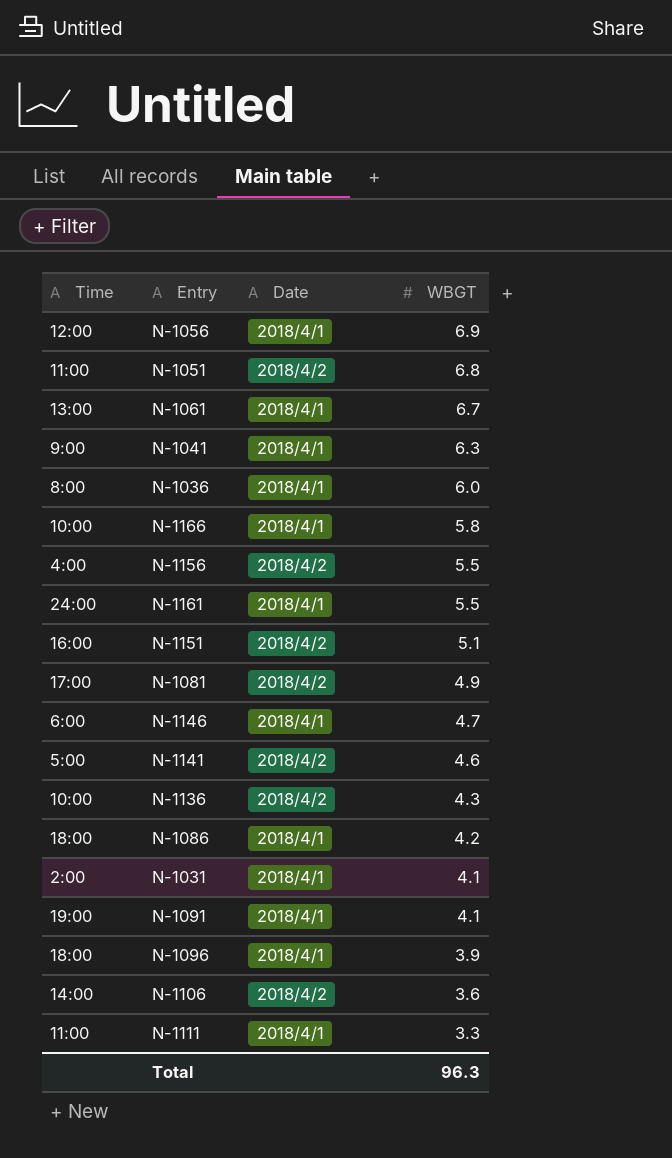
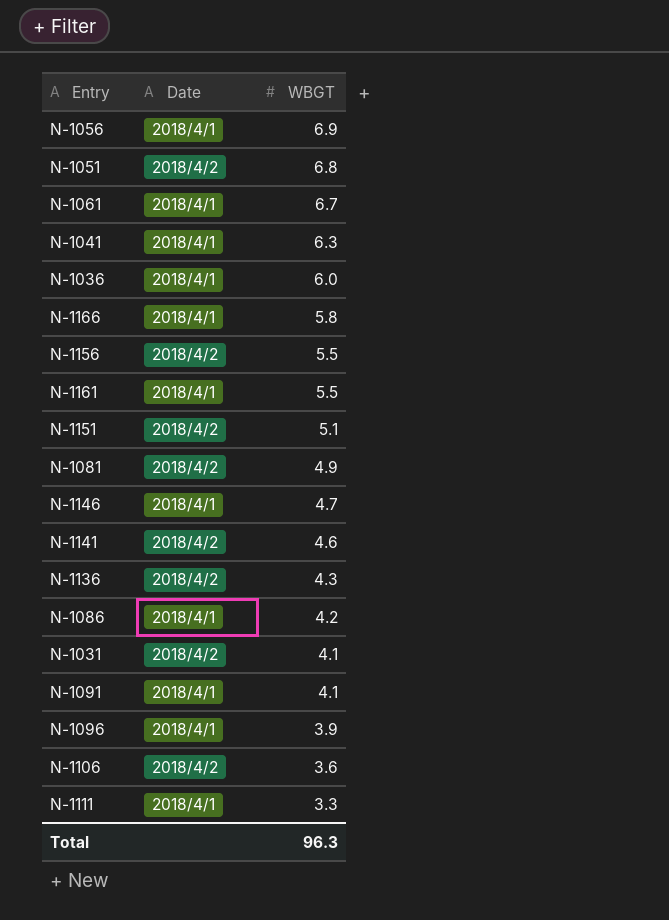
column Time | position: 1 -> none
N-1031 | Date: 2018/4/1 -> 2018/4/2

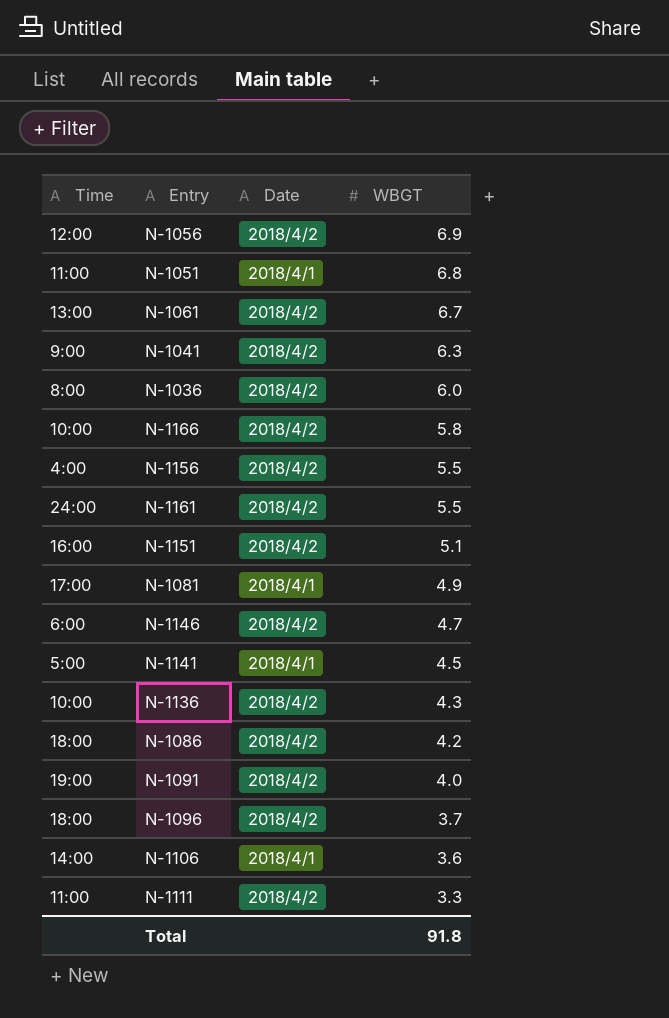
column Time | position: none -> 1
row N-1031: 2018/4/2 | 4.1 -> none
N-1056 | Date: 2018/4/1 -> 2018/4/2
N-1051 | Date: 2018/4/2 -> 2018/4/1
N-1061 | Date: 2018/4/1 -> 2018/4/2
N-1041 | Date: 2018/4/1 -> 2018/4/2
N-1036 | Date: 2018/4/1 -> 2018/4/2
N-1166 | Date: 2018/4/1 -> 2018/4/2
N-1161 | Date: 2018/4/1 -> 2018/4/2
N-1081 | Date: 2018/4/2 -> 2018/4/1
N-1146 | Date: 2018/4/1 -> 2018/4/2
N-1141 | Date: 2018/4/2 -> 2018/4/1
N-1141 | WBGT: 4.6 -> 4.5
N-1086 | Date: 2018/4/1 -> 2018/4/2
N-1091 | Date: 2018/4/1 -> 2018/4/2
N-1091 | WBGT: 4.1 -> 4.0
N-1096 | Date: 2018/4/1 -> 2018/4/2
N-1096 | WBGT: 3.9 -> 3.7
N-1106 | Date: 2018/4/2 -> 2018/4/1
N-1111 | Date: 2018/4/1 -> 2018/4/2
Total | WBGT: 96.3 -> 91.8

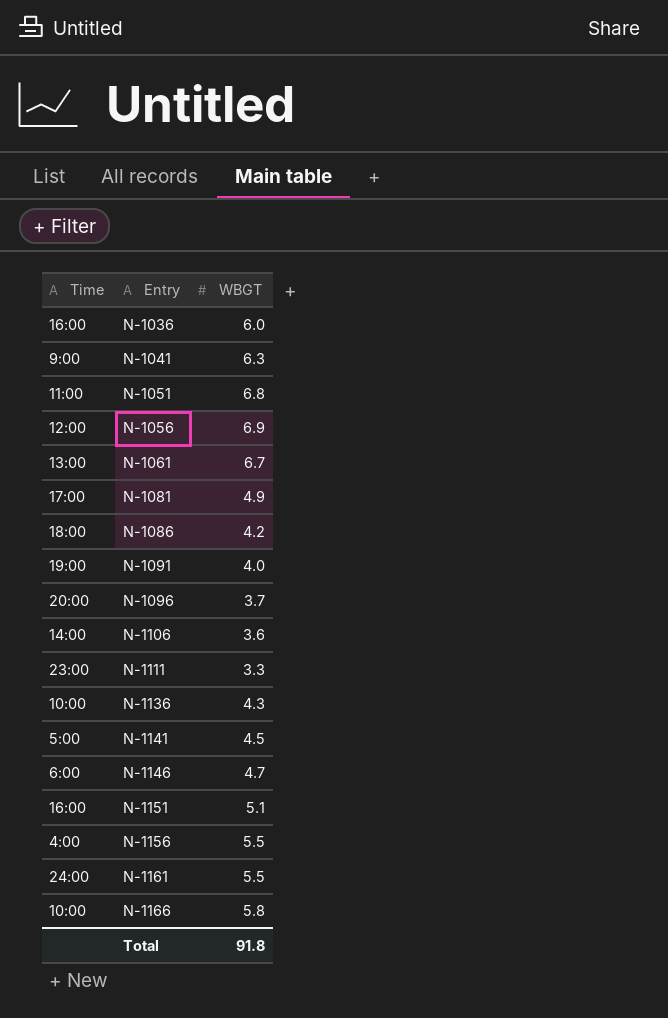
row order: WBGT descending -> Entry ascending
column Date | position: 3 -> none
N-1036 | Time: 8:00 -> 16:00
N-1096 | Time: 18:00 -> 20:00
N-1111 | Time: 11:00 -> 23:00

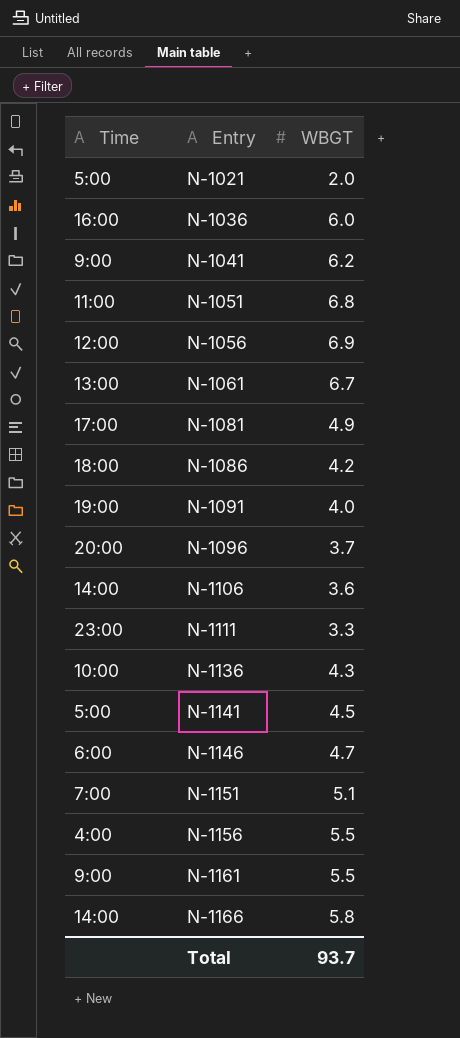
row N-1021: none -> 5:00 | 2.0
N-1041 | WBGT: 6.3 -> 6.2
N-1151 | Time: 16:00 -> 7:00
N-1161 | Time: 24:00 -> 9:00
N-1166 | Time: 10:00 -> 14:00
Total | WBGT: 91.8 -> 93.7

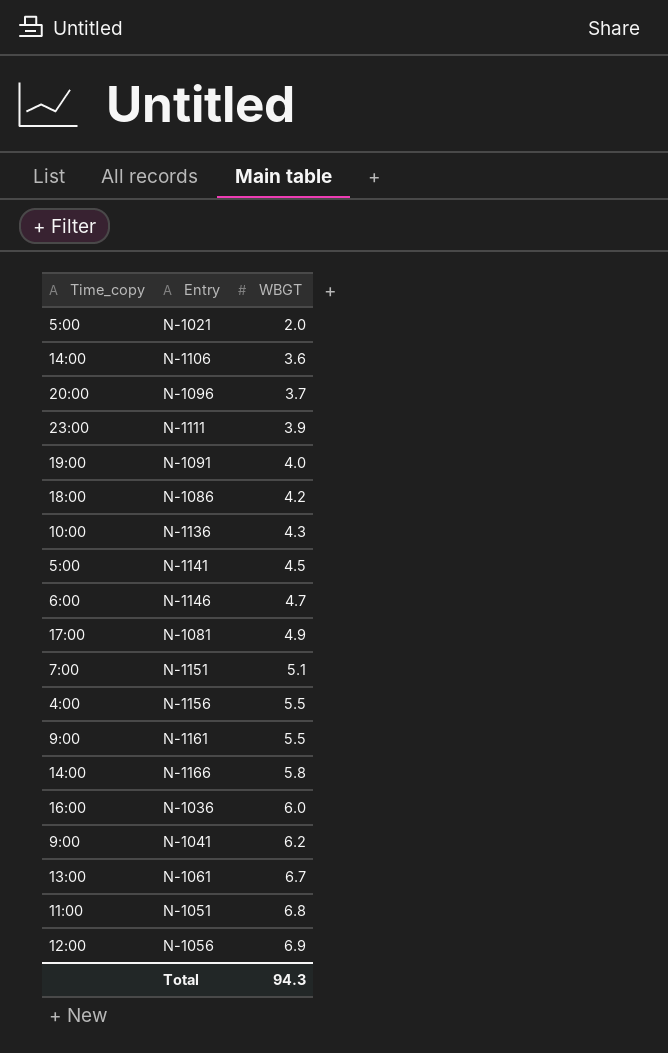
row order: Entry ascending -> WBGT ascending
column name: Time -> Time_copy
N-1111 | WBGT: 3.3 -> 3.9
Total | WBGT: 93.7 -> 94.3

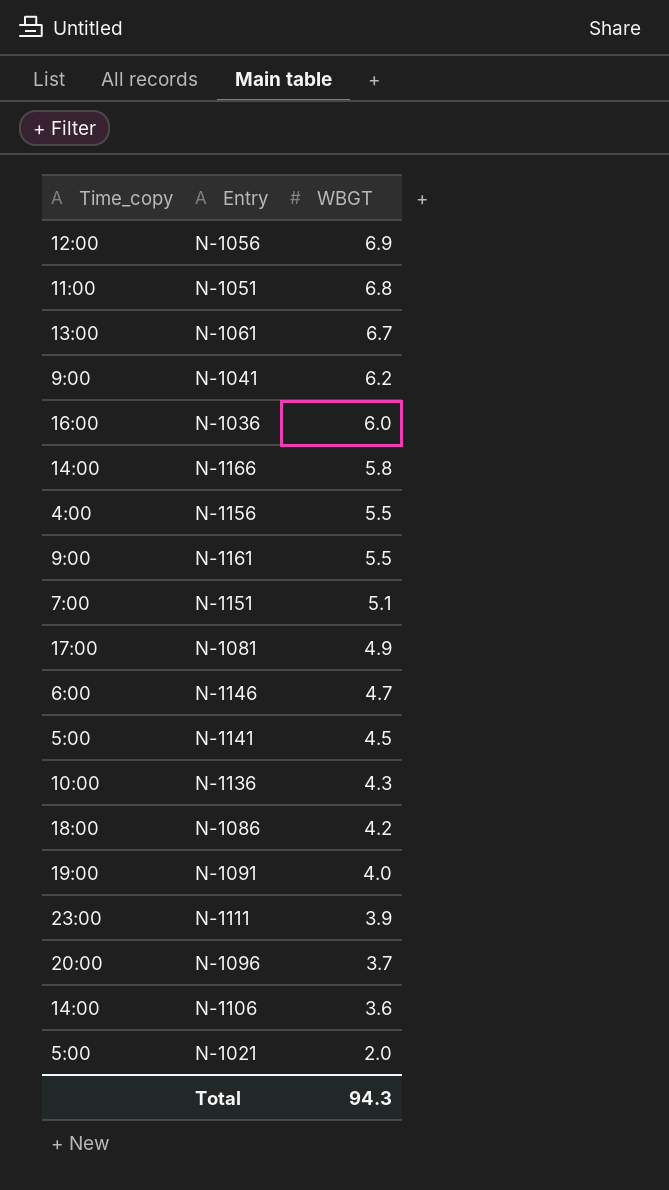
row order: WBGT ascending -> WBGT descending

